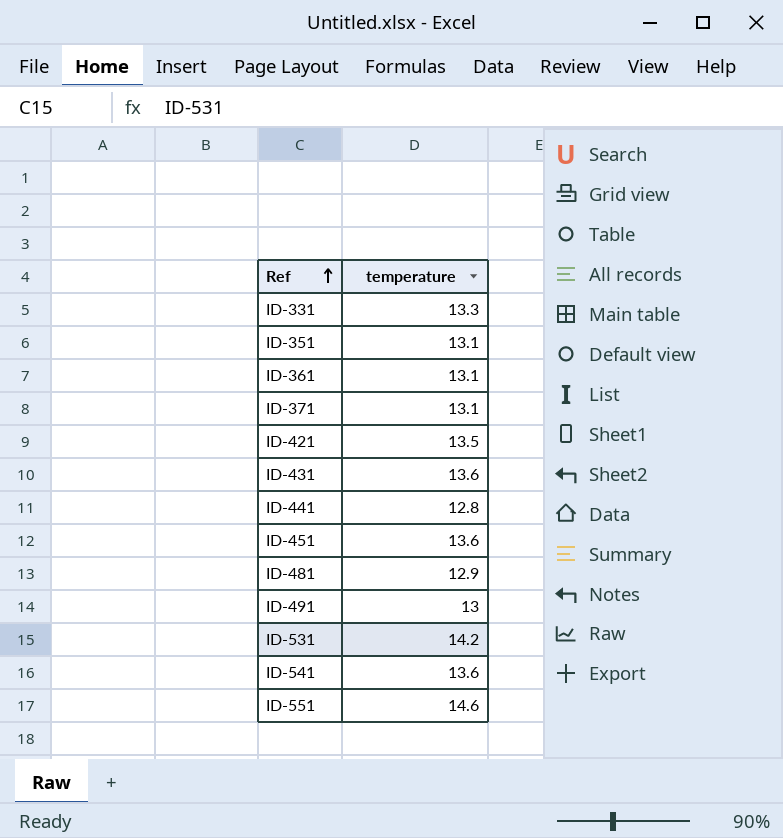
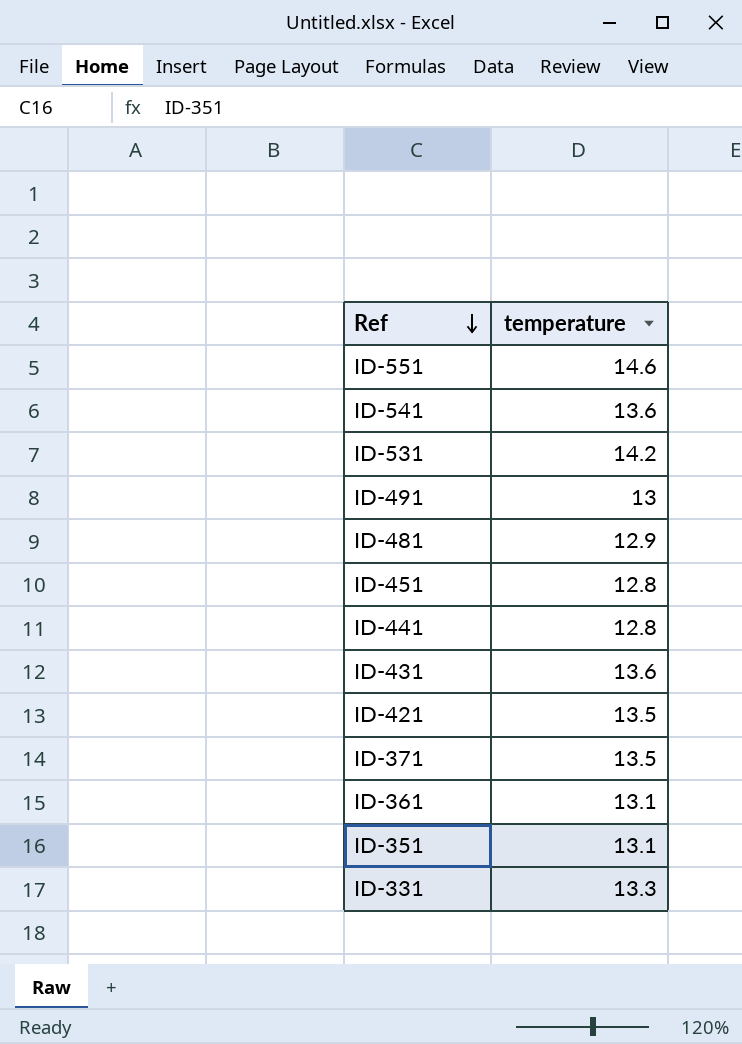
row order: Ref ascending -> Ref descending
ID-451 | temperature: 13.6 -> 12.8
ID-371 | temperature: 13.1 -> 13.5

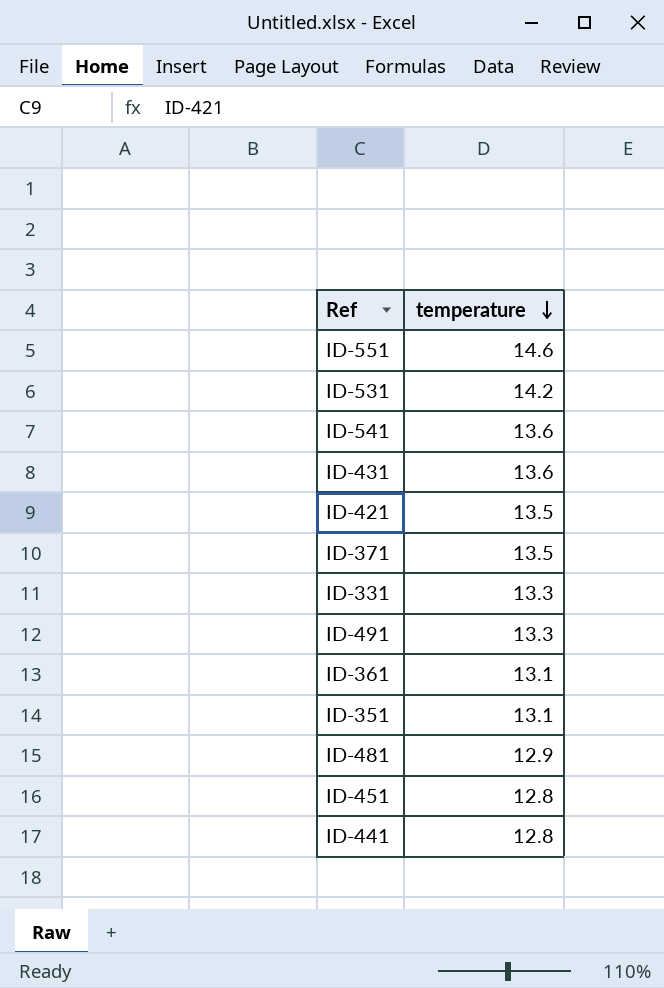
row order: Ref descending -> temperature descending
ID-491 | temperature: 13 -> 13.3

